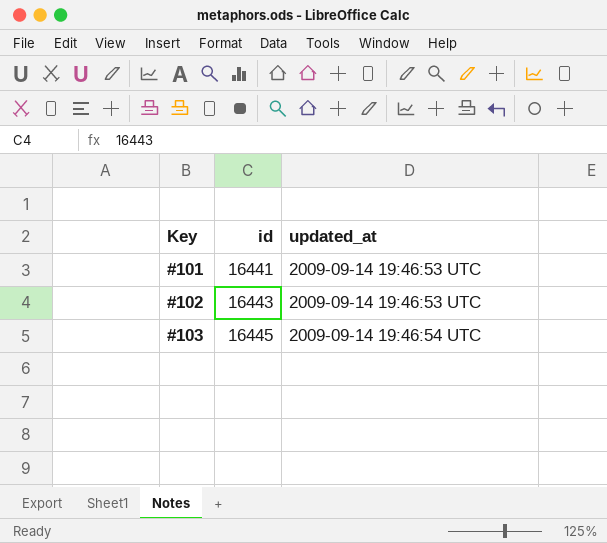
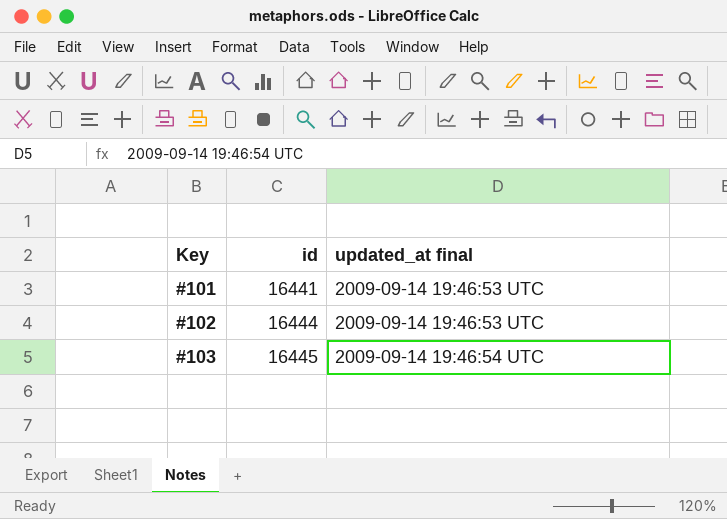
column name: updated_at -> updated_at final
#102 | id: 16443 -> 16444

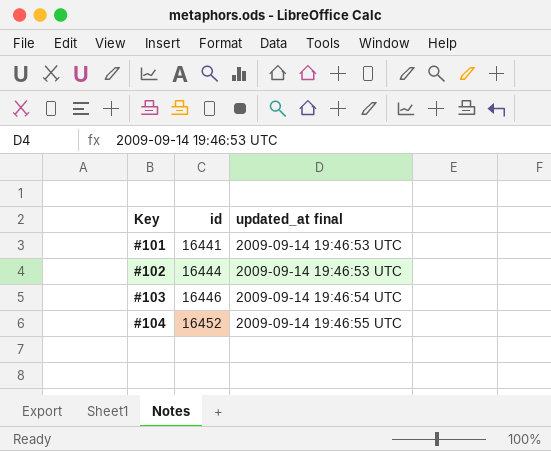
#103 | id: 16445 -> 16446
row #104: none -> 16452 | 2009-09-14 19:46:55 UTC

